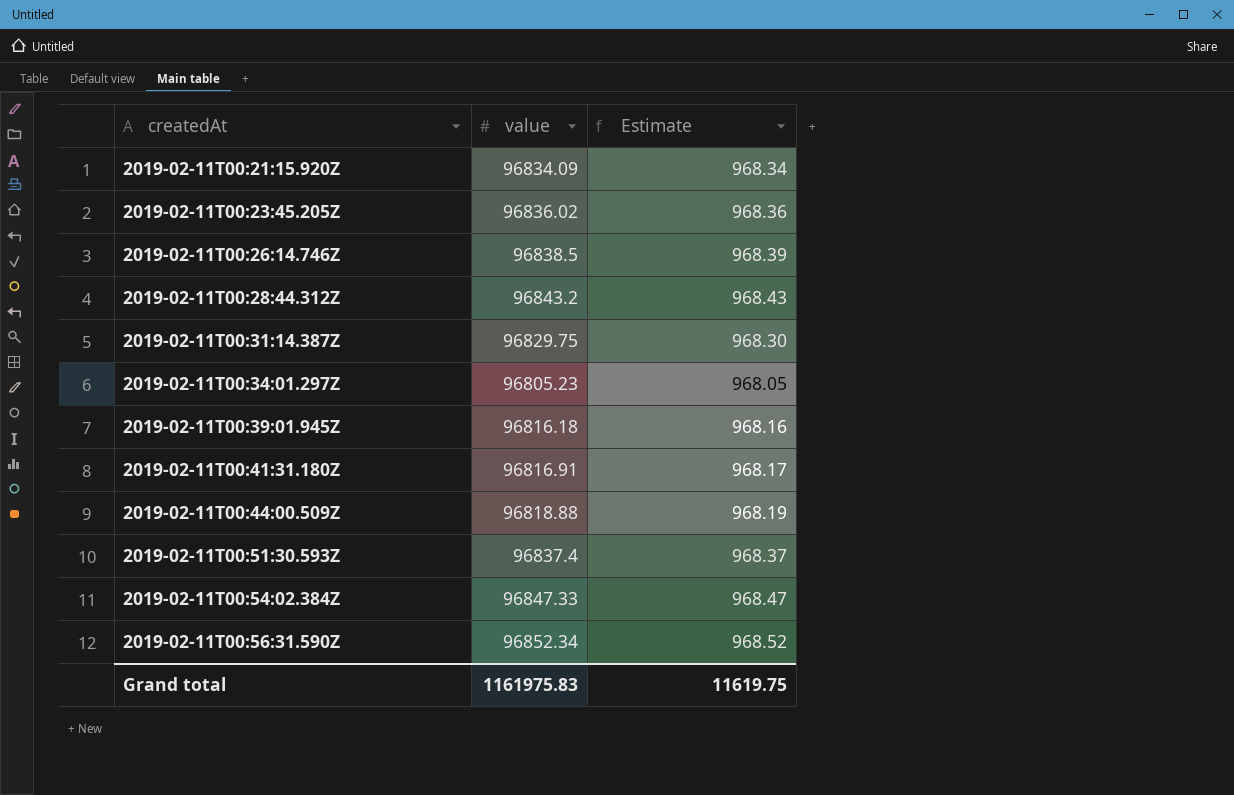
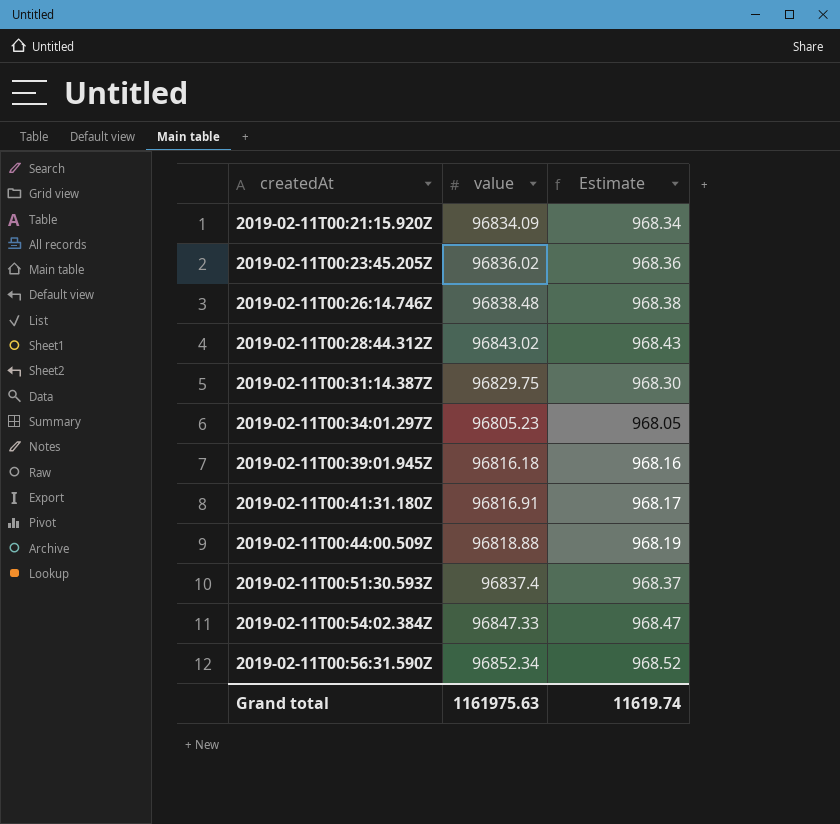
2019-02-11T00:26:14.746Z | value: 96838.5 -> 96838.48
2019-02-11T00:26:14.746Z | Estimate: 968.39 -> 968.38
2019-02-11T00:28:44.312Z | value: 96843.2 -> 96843.02
Grand total | value: 1161975.83 -> 1161975.63
Grand total | Estimate: 11619.75 -> 11619.74

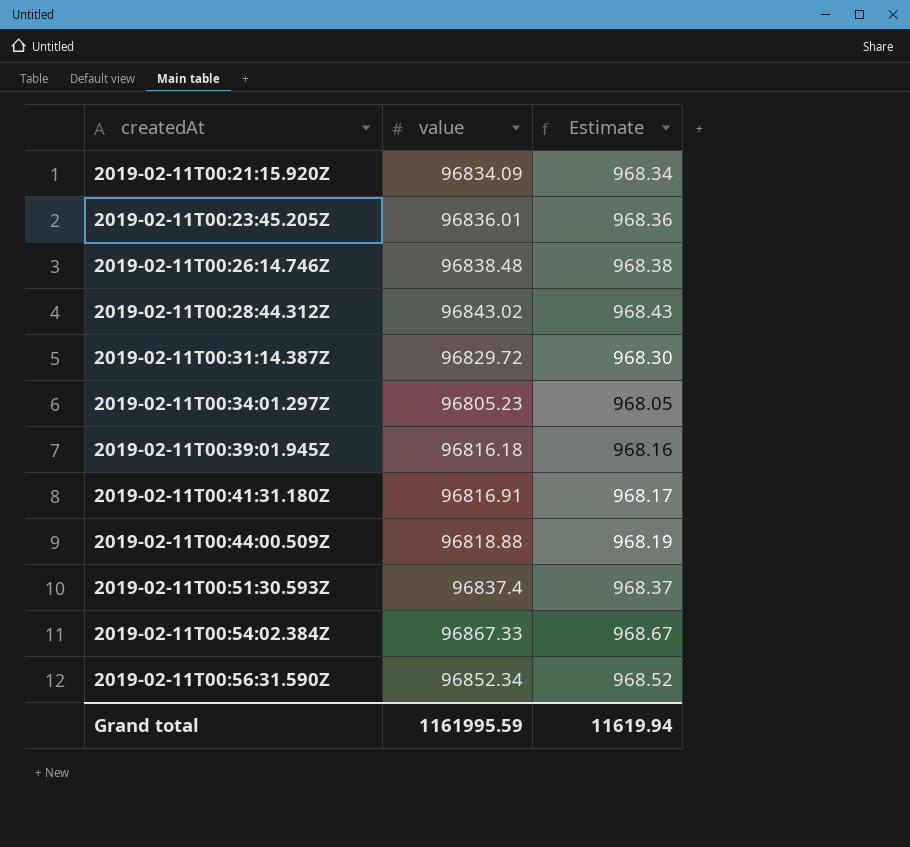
2019-02-11T00:23:45.205Z | value: 96836.02 -> 96836.01
2019-02-11T00:31:14.387Z | value: 96829.75 -> 96829.72
2019-02-11T00:54:02.384Z | value: 96847.33 -> 96867.33
2019-02-11T00:54:02.384Z | Estimate: 968.47 -> 968.67
Grand total | value: 1161975.63 -> 1161995.59
Grand total | Estimate: 11619.74 -> 11619.94

